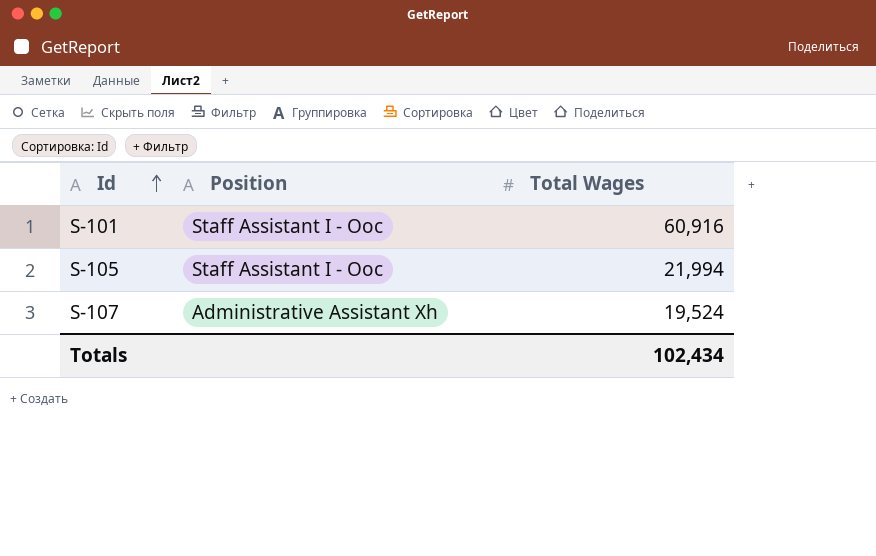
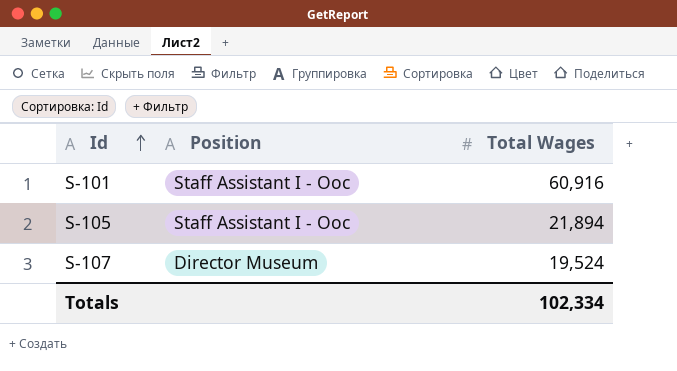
S-105 | Total Wages: 21,994 -> 21,894
S-107 | Position: Administrative Assistant Xh -> Director Museum
Totals | Total Wages: 102,434 -> 102,334

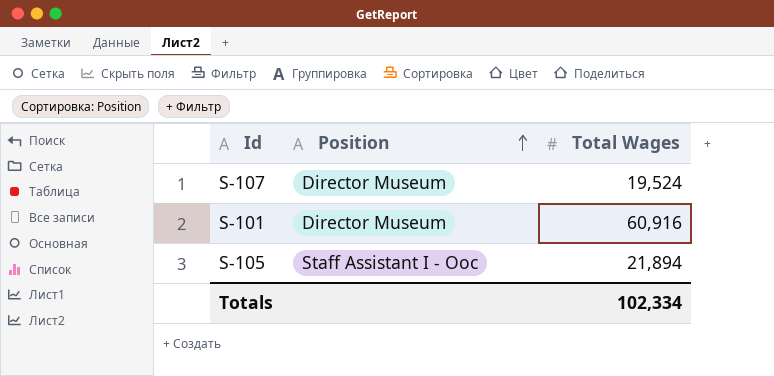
row order: Id ascending -> Position ascending
S-101 | Position: Staff Assistant I - Ooc -> Director Museum

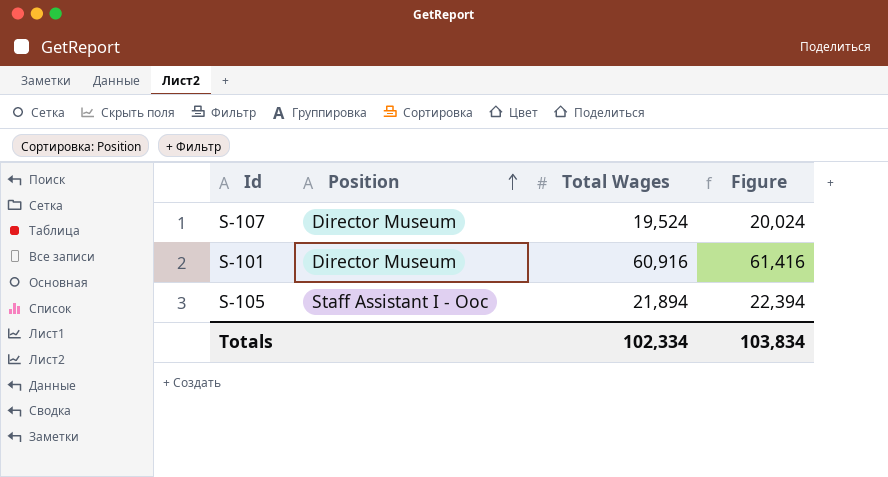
column Figure | formula: none -> [Total Wages] + 500

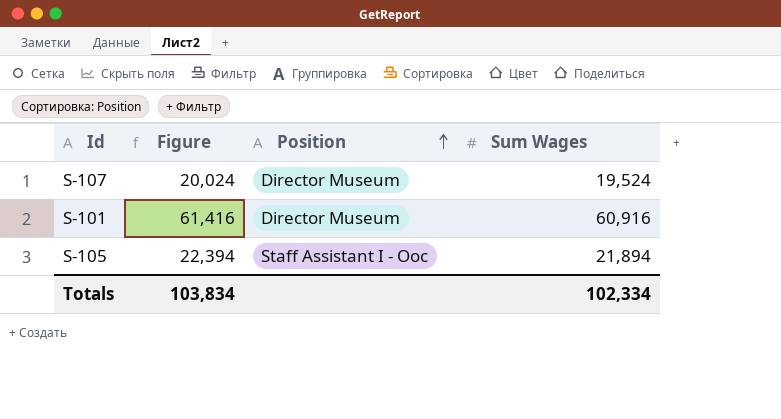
column Figure | position: 4 -> 2
column name: Total Wages -> Sum Wages

